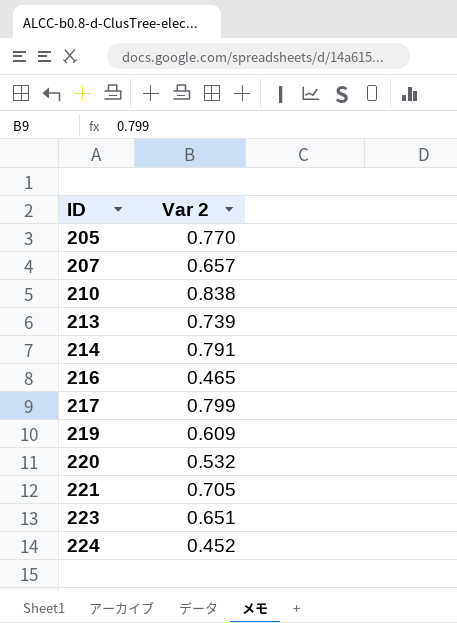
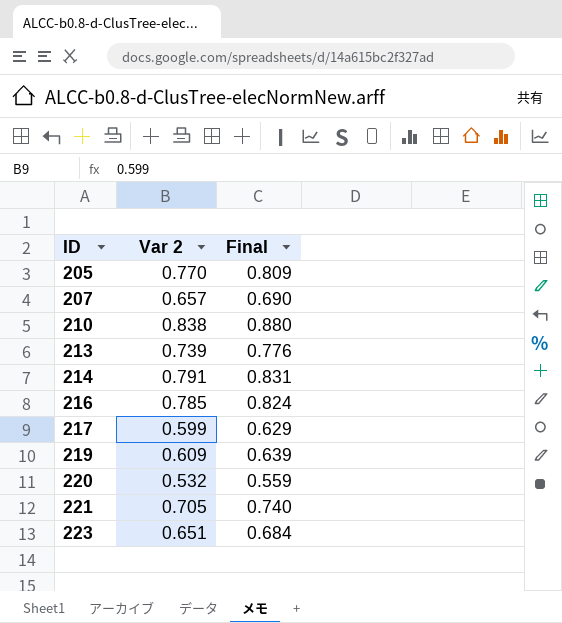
column Final | formula: none -> [Var 2] * 1.05
row 224: 0.452 -> none
216 | Var 2: 0.465 -> 0.785
217 | Var 2: 0.799 -> 0.599

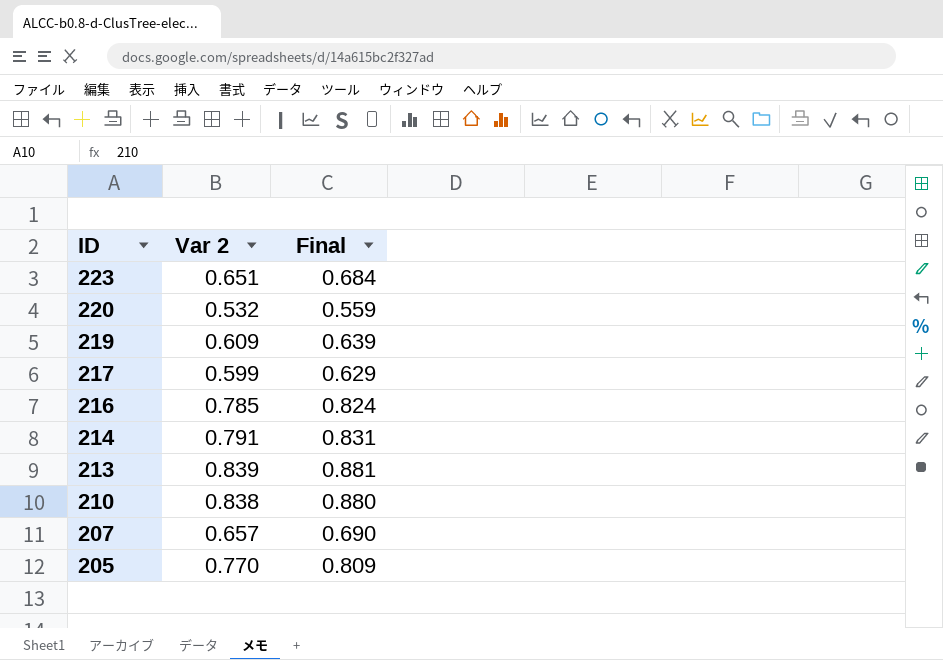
row order: ID ascending -> ID descending
row 221: 0.705 | 0.740 -> none
213 | Var 2: 0.739 -> 0.839
213 | Final: 0.776 -> 0.881

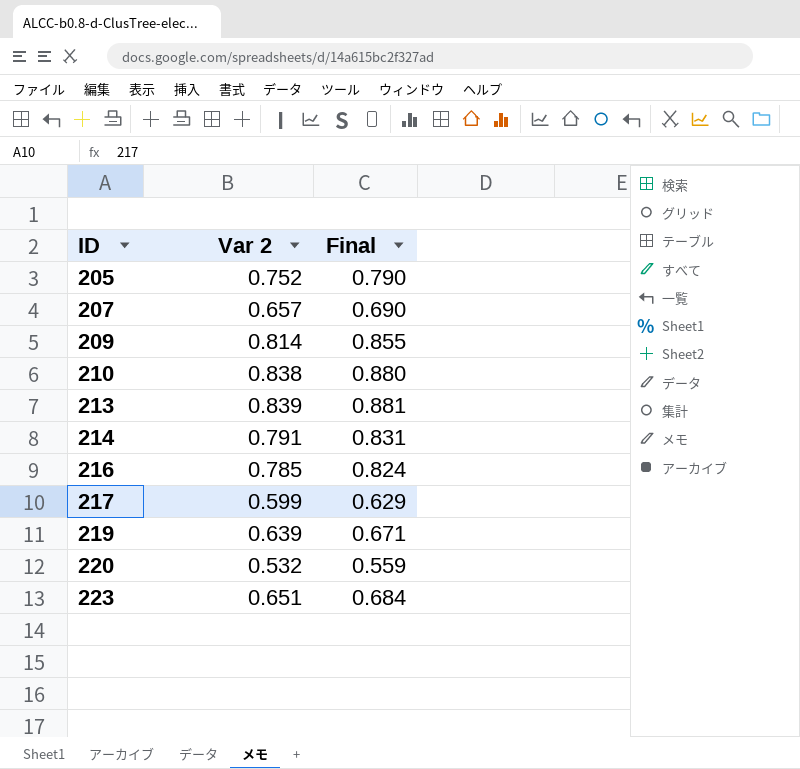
row order: ID descending -> ID ascending
205 | Var 2: 0.770 -> 0.752
205 | Final: 0.809 -> 0.790
row 209: none -> 0.814 | 0.855
219 | Var 2: 0.609 -> 0.639
219 | Final: 0.639 -> 0.671

